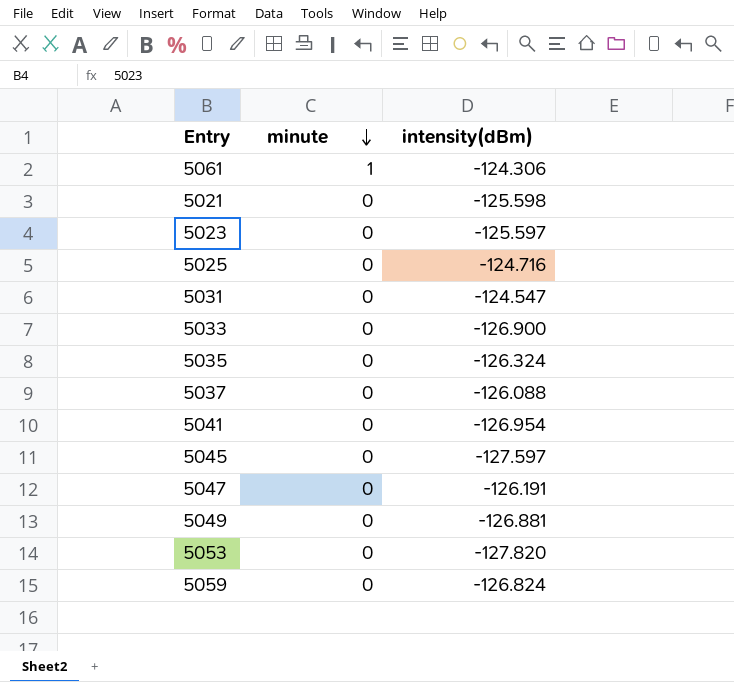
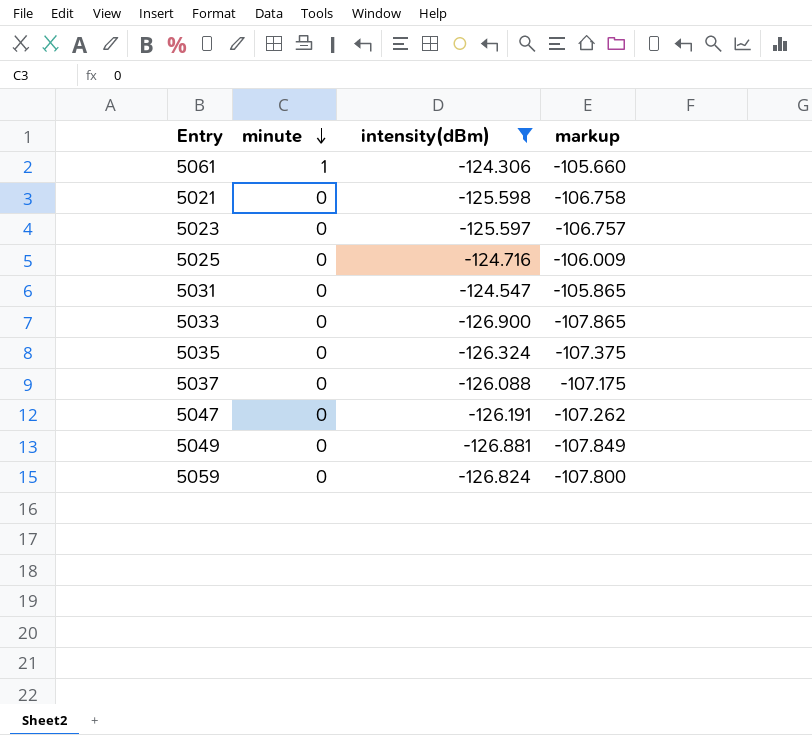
filter: none -> intensity(dBm) >= -126.900
column markup | formula: none -> [intensity(dBm)] * 0.85

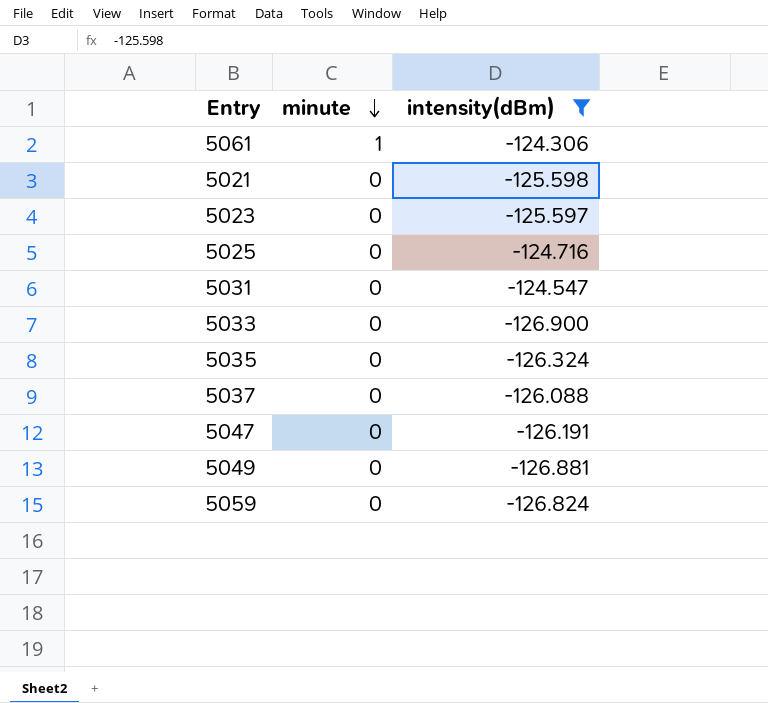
column markup | formula: [intensity(dBm)] * 0.85 -> none

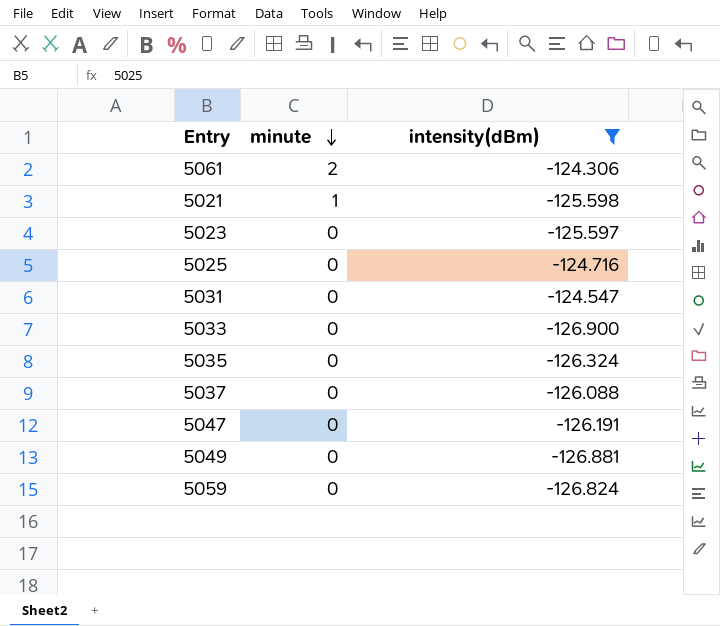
5061 | minute: 1 -> 2
5021 | minute: 0 -> 1

